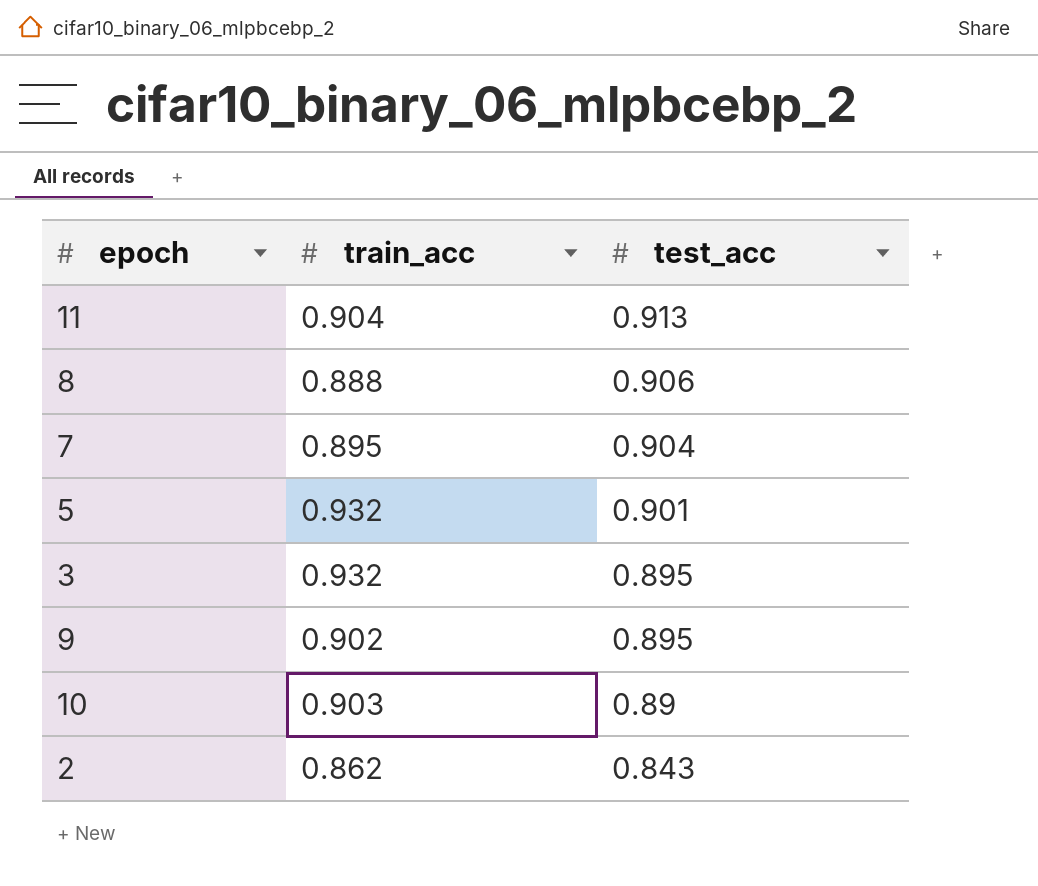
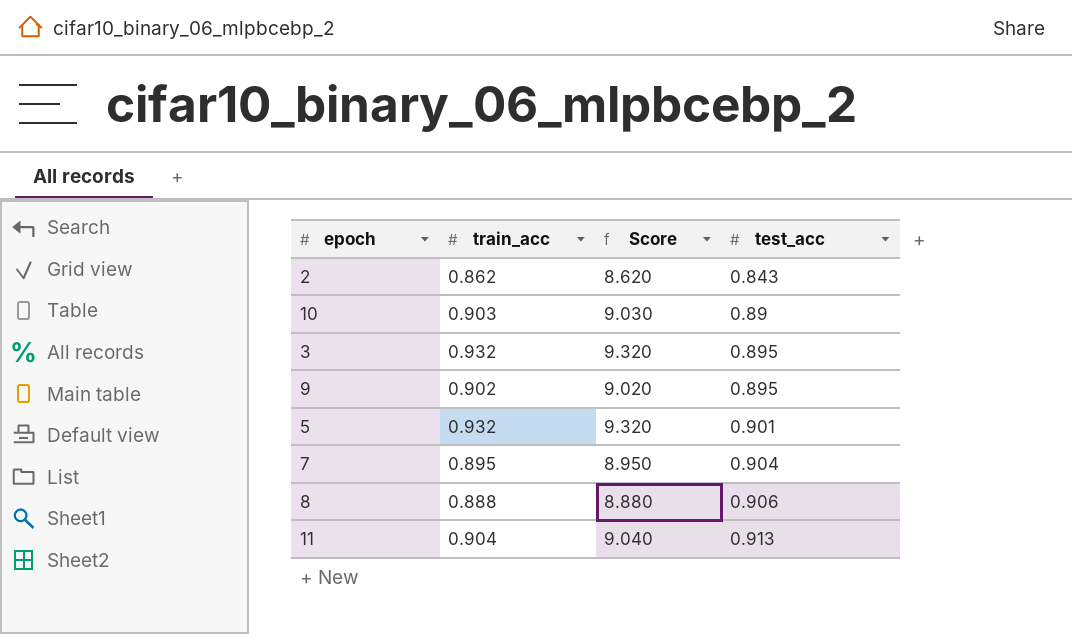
row order: test_acc descending -> test_acc ascending
column Score | formula: none -> [train_acc] * 10

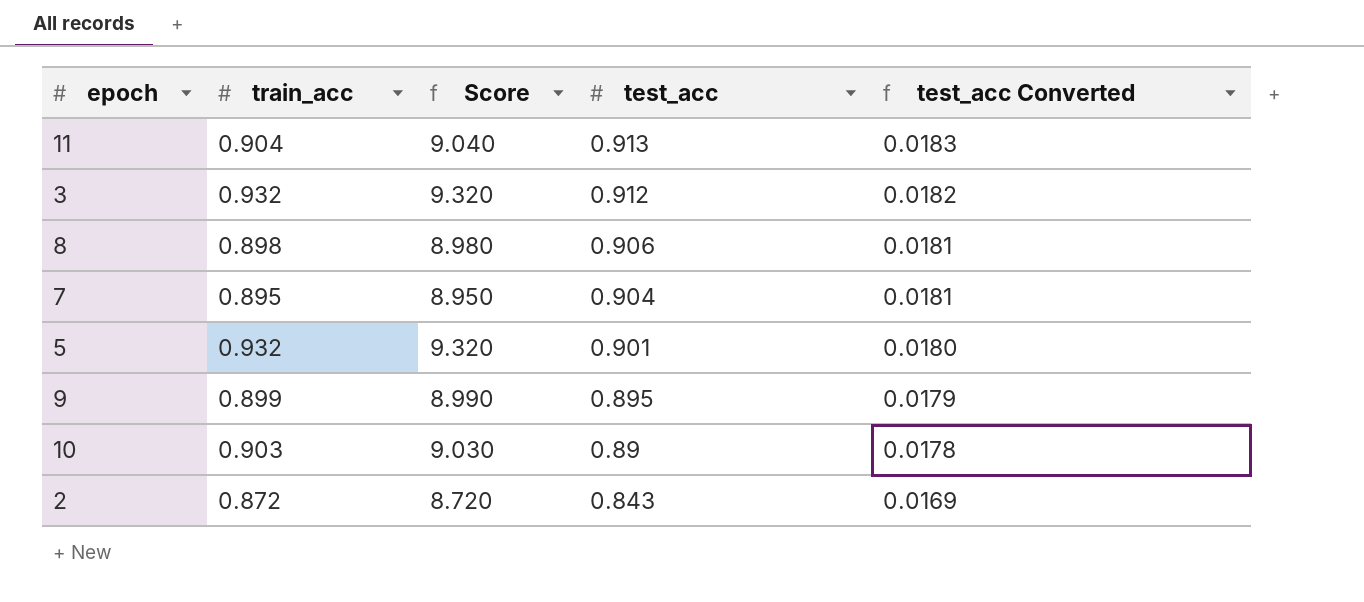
row order: test_acc ascending -> test_acc descending
column test_acc Converted | formula: none -> [test_acc] * 0.02
3 | test_acc: 0.895 -> 0.912
8 | train_acc: 0.888 -> 0.898
8 | Score: 8.880 -> 8.980
9 | train_acc: 0.902 -> 0.899
9 | Score: 9.020 -> 8.990
2 | train_acc: 0.862 -> 0.872
2 | Score: 8.620 -> 8.720

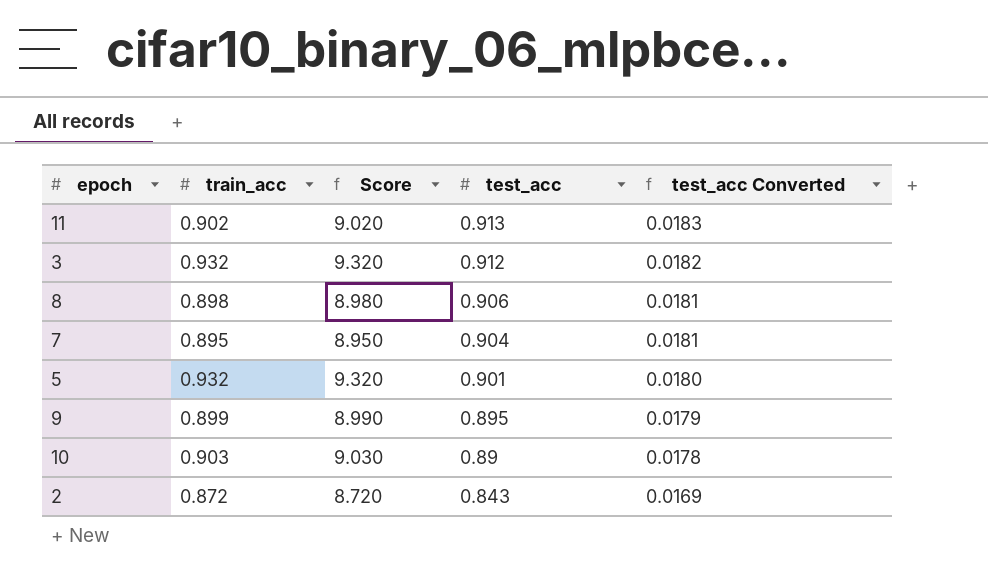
11 | train_acc: 0.904 -> 0.902
11 | Score: 9.040 -> 9.020

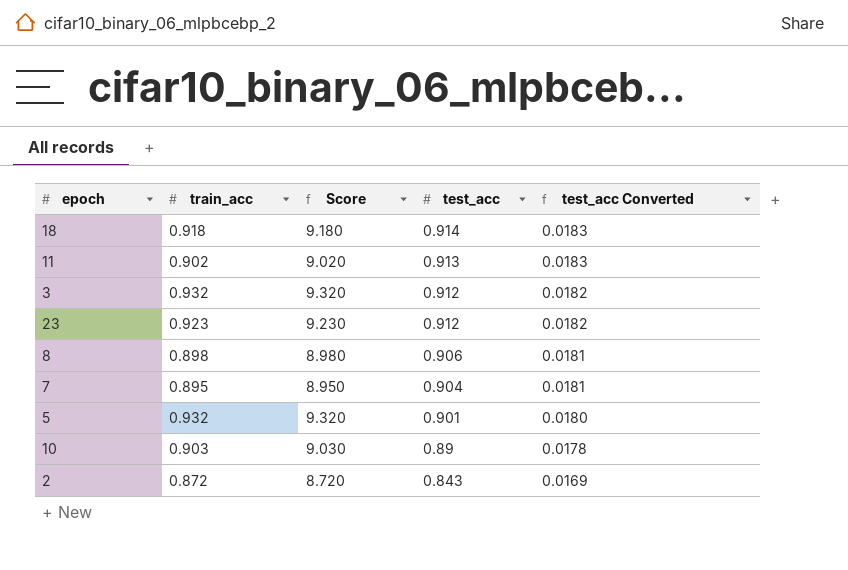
row 9: 0.899 | 8.990 | 0.895 | 0.0179 -> none
row 18: none -> 0.918 | 9.180 | 0.914 | 0.0183
row 23: none -> 0.923 | 9.230 | 0.912 | 0.0182

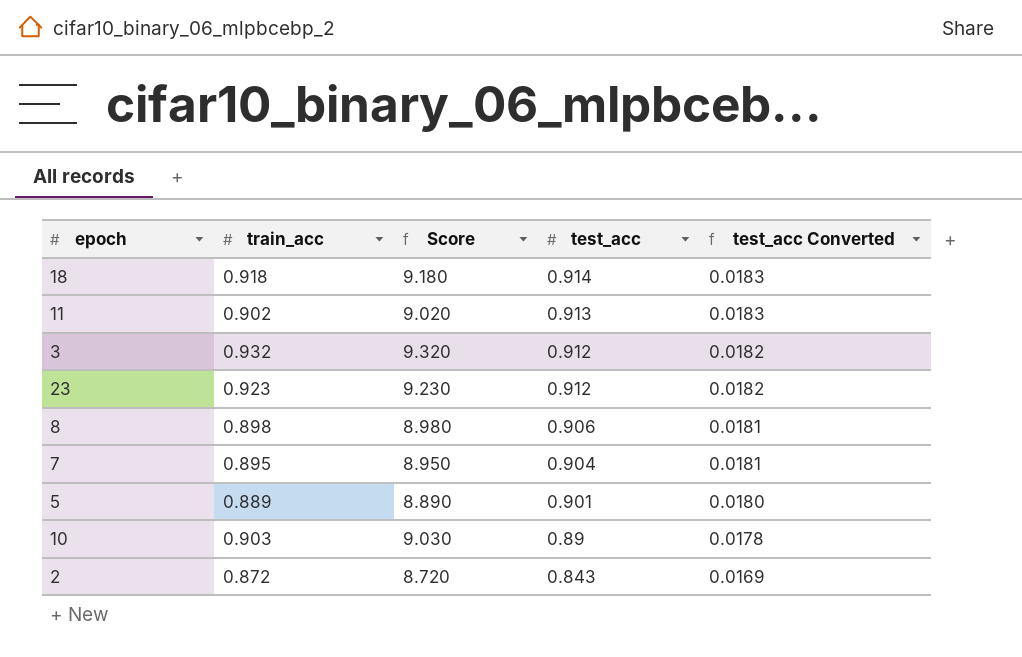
5 | train_acc: 0.932 -> 0.889
5 | Score: 9.320 -> 8.890

